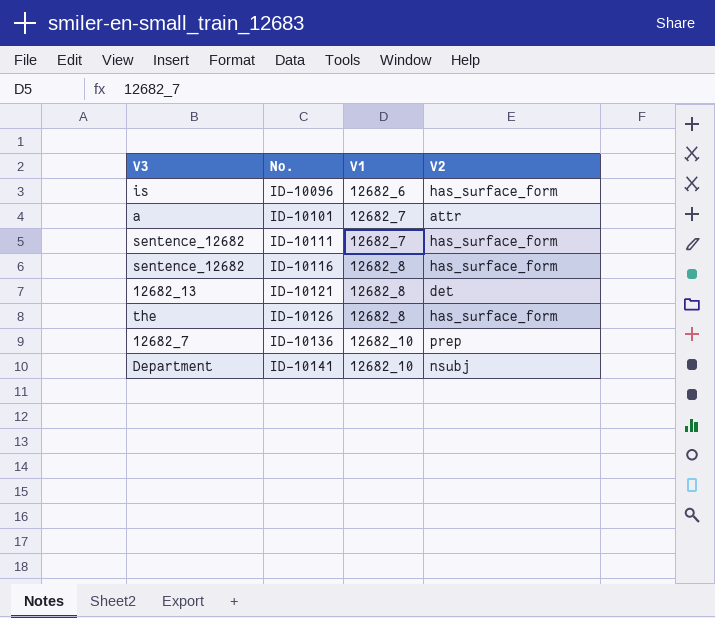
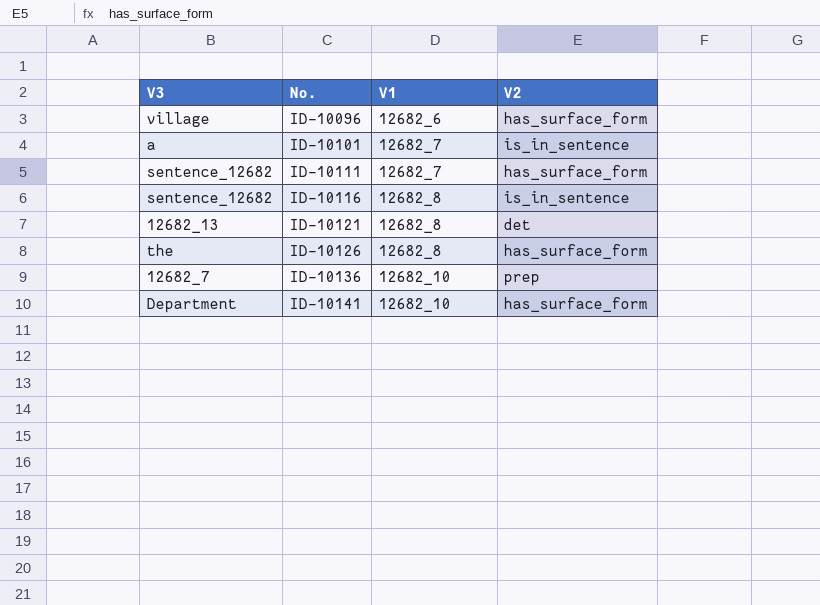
ID-10096 | V3: is -> village
ID-10101 | V2: attr -> is_in_sentence
ID-10116 | V2: has_surface_form -> is_in_sentence
ID-10141 | V2: nsubj -> has_surface_form

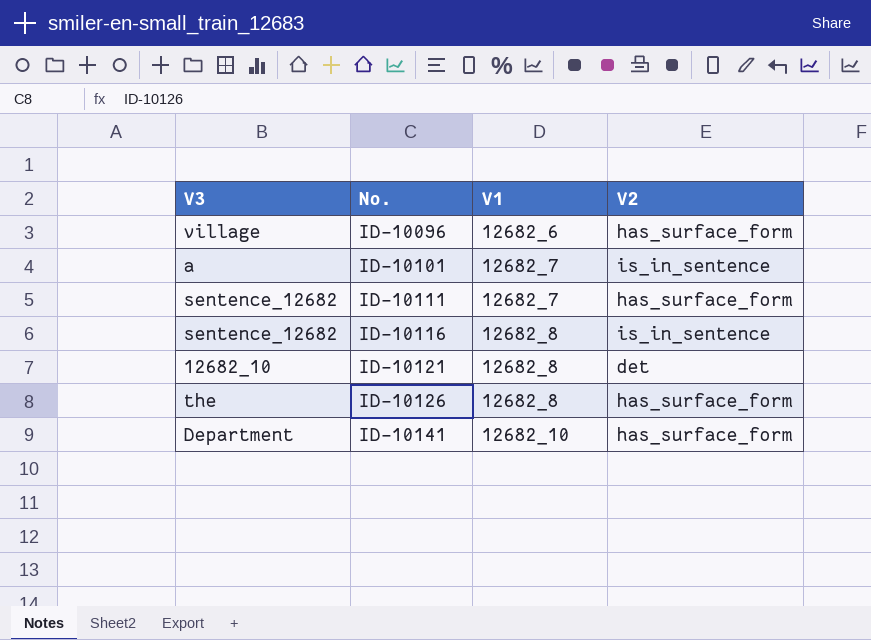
row ID-10136: 12682_7 | 12682_10 | prep -> none
ID-10121 | V3: 12682_13 -> 12682_10

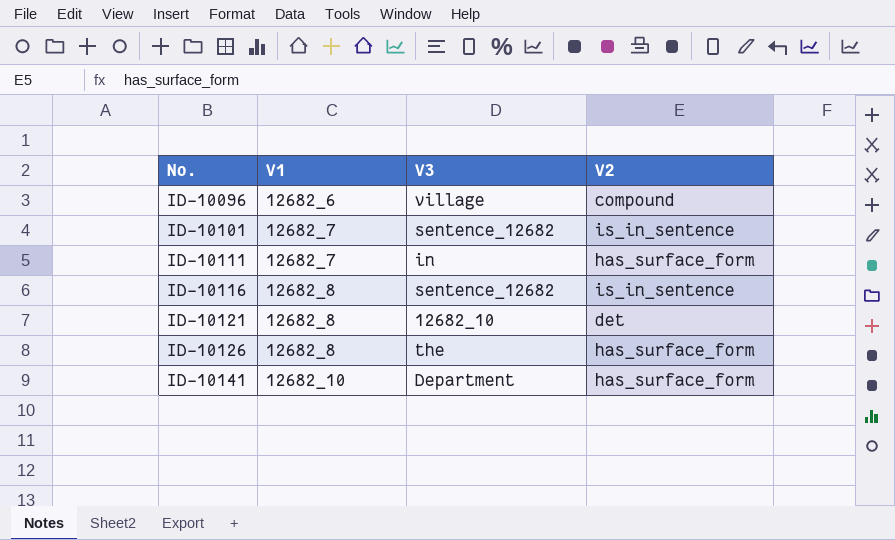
column V3 | position: 1 -> 3
ID-10096 | V2: has_surface_form -> compound
ID-10101 | V3: a -> sentence_12682
ID-10111 | V3: sentence_12682 -> in

